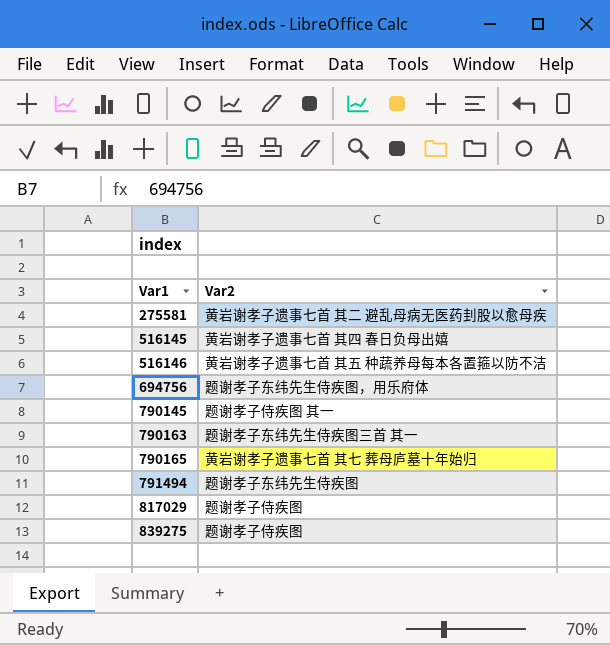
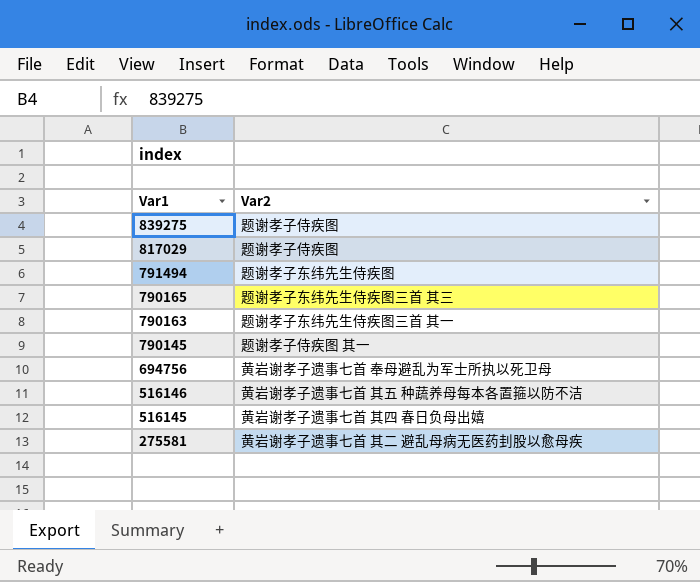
row order: Var1 ascending -> Var1 descending
790165 | Var2: 黄岩谢孝子遗事七首 其七 葬母庐墓十年始归 -> 题谢孝子东纬先生侍疾图三首 其三
694756 | Var2: 题谢孝子东纬先生侍疾图，用乐府体 -> 黄岩谢孝子遗事七首 奉母避乱为军士所执以死卫母

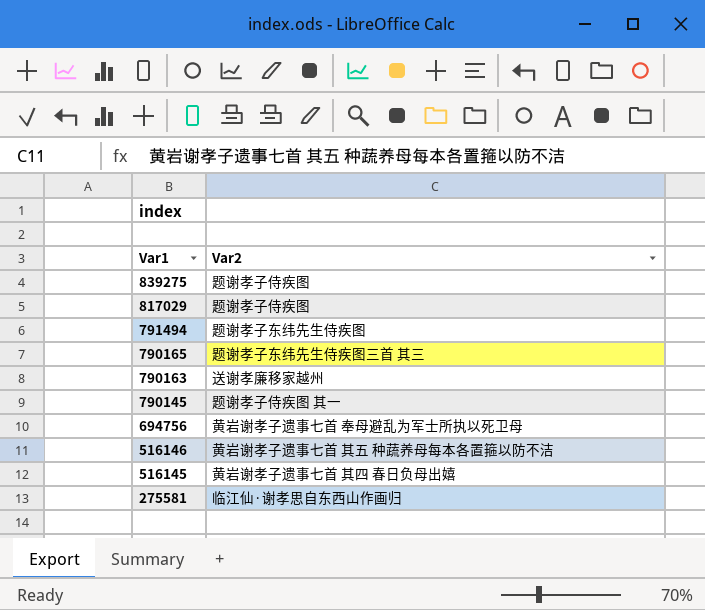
790163 | Var2: 题谢孝子东纬先生侍疾图三首 其一 -> 送谢孝廉移家越州
275581 | Var2: 黄岩谢孝子遗事七首 其二 避乱母病无医药刲股以愈母疾 -> 临江仙·谢孝思自东西山作画归

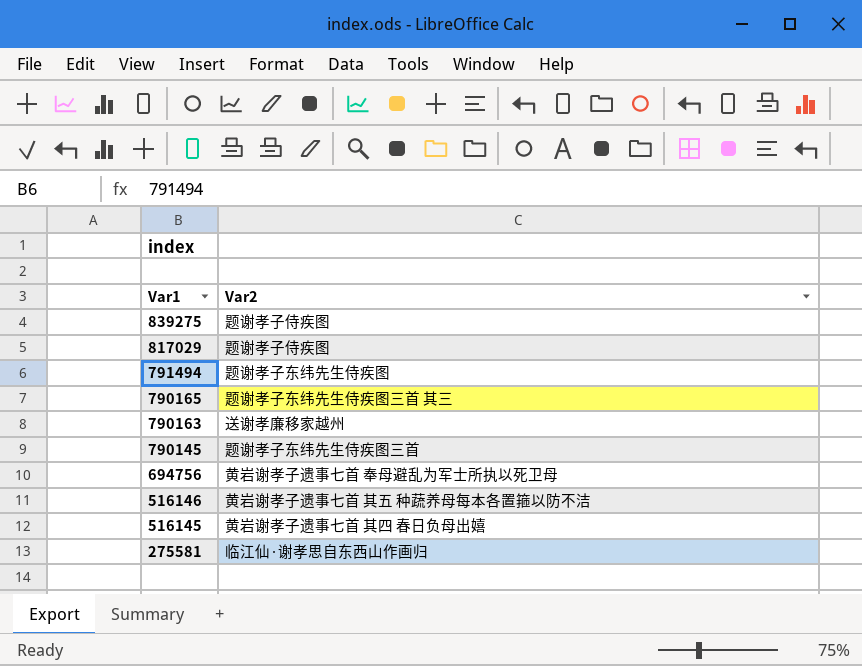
790145 | Var2: 题谢孝子侍疾图 其一 -> 题谢孝子东纬先生侍疾图三首

